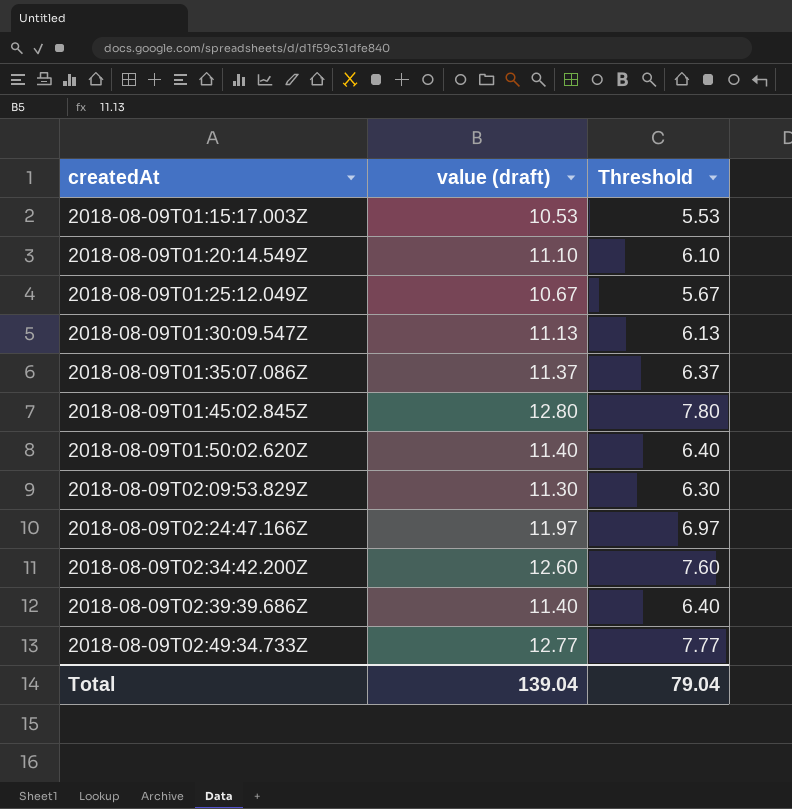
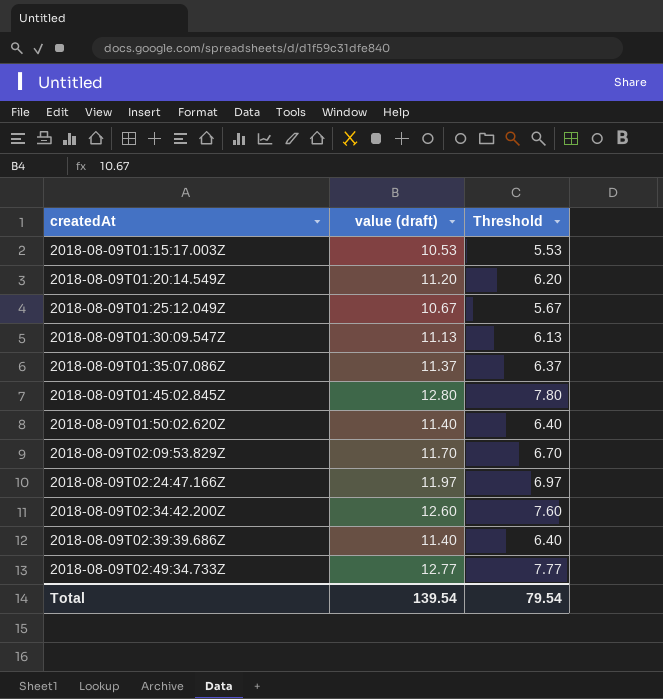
2018-08-09T01:20:14.549Z | value (draft): 11.10 -> 11.20
2018-08-09T01:20:14.549Z | Threshold: 6.10 -> 6.20
2018-08-09T02:09:53.829Z | value (draft): 11.30 -> 11.70
2018-08-09T02:09:53.829Z | Threshold: 6.30 -> 6.70
Total | value (draft): 139.04 -> 139.54
Total | Threshold: 79.04 -> 79.54

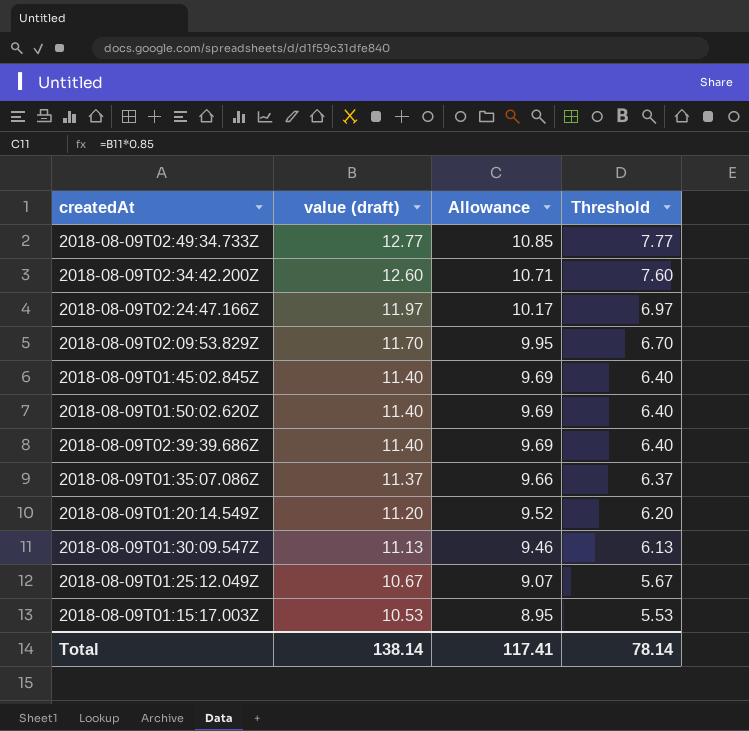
row order: createdAt ascending -> value (draft) descending
column Allowance | formula: none -> [value (draft)] * 0.85
2018-08-09T01:45:02.845Z | value (draft): 12.80 -> 11.40
2018-08-09T01:45:02.845Z | Threshold: 7.80 -> 6.40
Total | value (draft): 139.54 -> 138.14
Total | Threshold: 79.54 -> 78.14

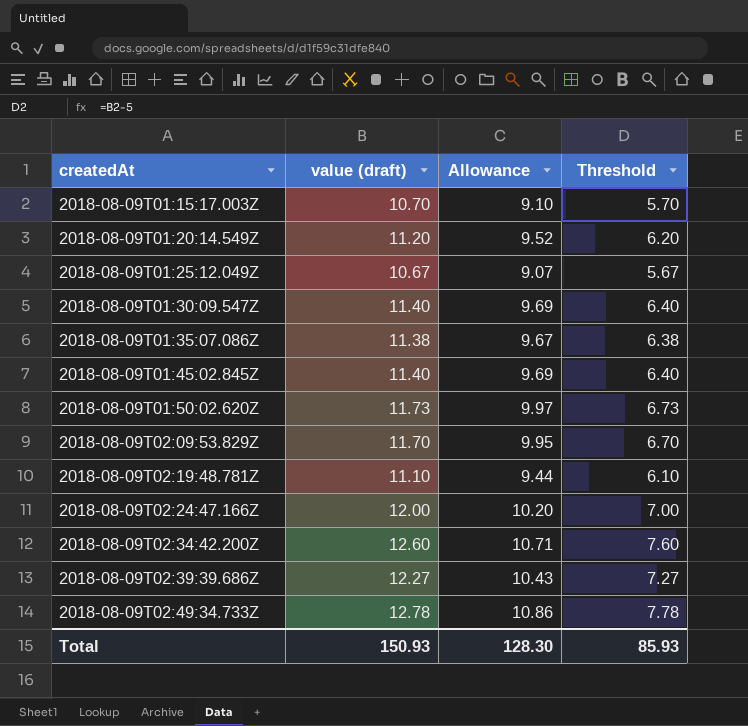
row order: value (draft) descending -> createdAt ascending
2018-08-09T01:15:17.003Z | value (draft): 10.53 -> 10.70
2018-08-09T01:15:17.003Z | Allowance: 8.95 -> 9.10
2018-08-09T01:15:17.003Z | Threshold: 5.53 -> 5.70
2018-08-09T01:30:09.547Z | value (draft): 11.13 -> 11.40
2018-08-09T01:30:09.547Z | Allowance: 9.46 -> 9.69
2018-08-09T01:30:09.547Z | Threshold: 6.13 -> 6.40
2018-08-09T01:35:07.086Z | value (draft): 11.37 -> 11.38
2018-08-09T01:35:07.086Z | Allowance: 9.66 -> 9.67
2018-08-09T01:35:07.086Z | Threshold: 6.37 -> 6.38
2018-08-09T01:50:02.620Z | value (draft): 11.40 -> 11.73
2018-08-09T01:50:02.620Z | Allowance: 9.69 -> 9.97
2018-08-09T01:50:02.620Z | Threshold: 6.40 -> 6.73
row 2018-08-09T02:19:48.781Z: none -> 11.10 | 9.44 | 6.10
2018-08-09T02:24:47.166Z | value (draft): 11.97 -> 12.00
2018-08-09T02:24:47.166Z | Allowance: 10.17 -> 10.20
2018-08-09T02:24:47.166Z | Threshold: 6.97 -> 7.00
2018-08-09T02:39:39.686Z | value (draft): 11.40 -> 12.27
2018-08-09T02:39:39.686Z | Allowance: 9.69 -> 10.43
2018-08-09T02:39:39.686Z | Threshold: 6.40 -> 7.27
2018-08-09T02:49:34.733Z | value (draft): 12.77 -> 12.78
2018-08-09T02:49:34.733Z | Allowance: 10.85 -> 10.86
2018-08-09T02:49:34.733Z | Threshold: 7.77 -> 7.78
Total | value (draft): 138.14 -> 150.93
Total | Allowance: 117.41 -> 128.30
Total | Threshold: 78.14 -> 85.93

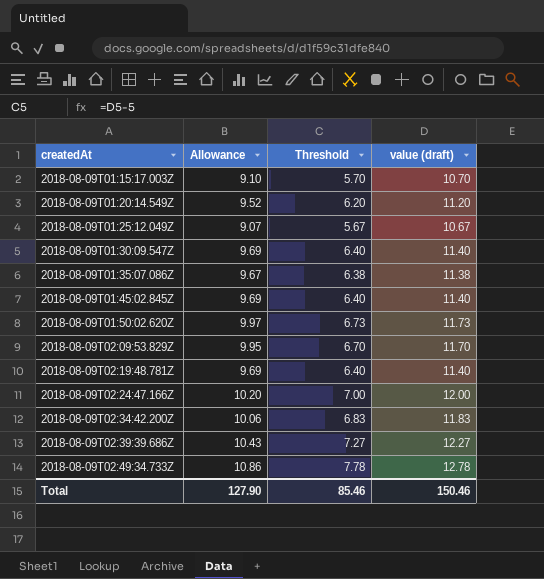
column value (draft) | position: 2 -> 4
2018-08-09T02:19:48.781Z | Allowance: 9.44 -> 9.69
2018-08-09T02:19:48.781Z | Threshold: 6.10 -> 6.40
2018-08-09T02:19:48.781Z | value (draft): 11.10 -> 11.40
2018-08-09T02:34:42.200Z | Allowance: 10.71 -> 10.06
2018-08-09T02:34:42.200Z | Threshold: 7.60 -> 6.83
2018-08-09T02:34:42.200Z | value (draft): 12.60 -> 11.83
Total | Allowance: 128.30 -> 127.90
Total | Threshold: 85.93 -> 85.46
Total | value (draft): 150.93 -> 150.46

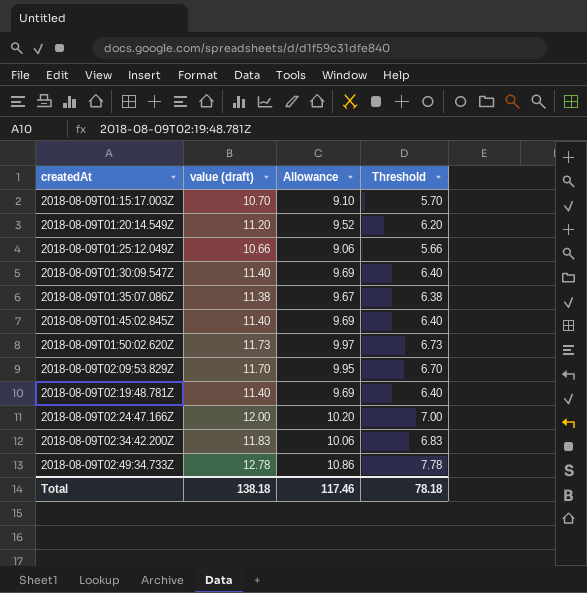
column value (draft) | position: 4 -> 2
row 2018-08-09T02:39:39.686Z: 10.43 | 7.27 | 12.27 -> none
2018-08-09T01:25:12.049Z | value (draft): 10.67 -> 10.66
2018-08-09T01:25:12.049Z | Allowance: 9.07 -> 9.06
2018-08-09T01:25:12.049Z | Threshold: 5.67 -> 5.66
Total | value (draft): 150.46 -> 138.18
Total | Allowance: 127.90 -> 117.46
Total | Threshold: 85.46 -> 78.18

